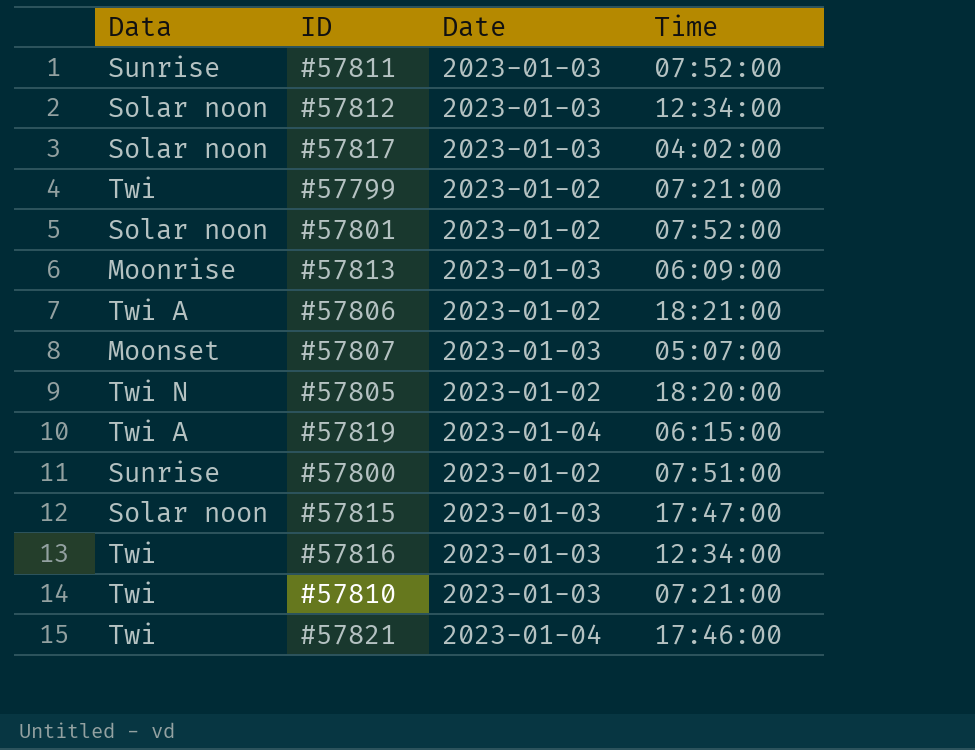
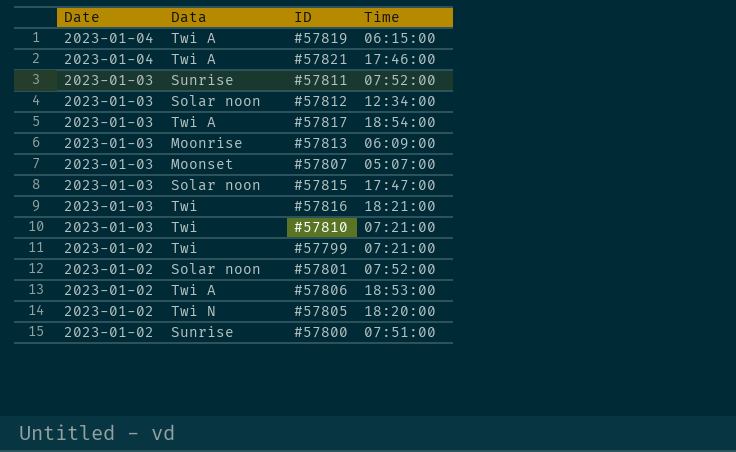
row order: none -> Date descending
column Date | position: 3 -> 1
#57821 | Data: Twi -> Twi A
#57817 | Data: Solar noon -> Twi A
#57817 | Time: 04:02:00 -> 18:54:00
#57816 | Time: 12:34:00 -> 18:21:00
#57806 | Time: 18:21:00 -> 18:53:00

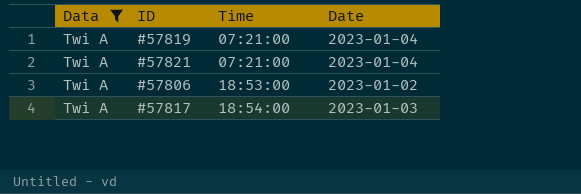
filter: none -> Data = Twi A
row order: Date descending -> Time ascending
column Date | position: 1 -> 4
#57819 | Time: 06:15:00 -> 07:21:00
#57821 | Time: 17:46:00 -> 07:21:00

